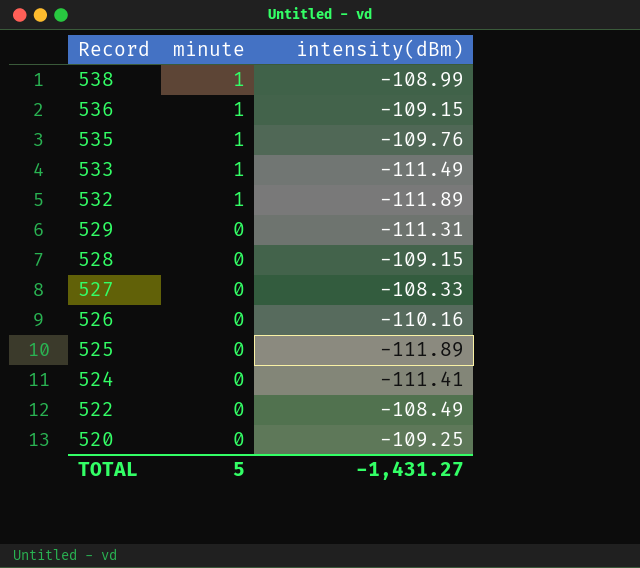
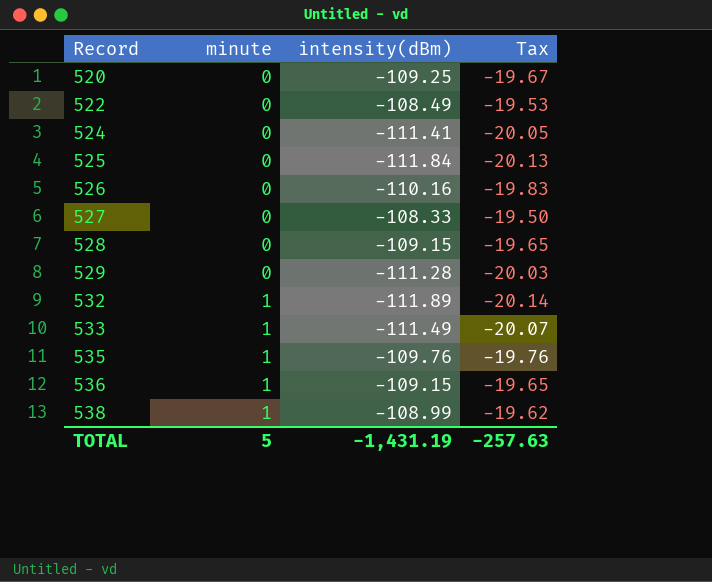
row order: Record descending -> Record ascending
column Tax | formula: none -> [intensity(dBm)] * 0.18
525 | intensity(dBm): -111.89 -> -111.84
529 | intensity(dBm): -111.31 -> -111.28
TOTAL | intensity(dBm): -1,431.27 -> -1,431.19

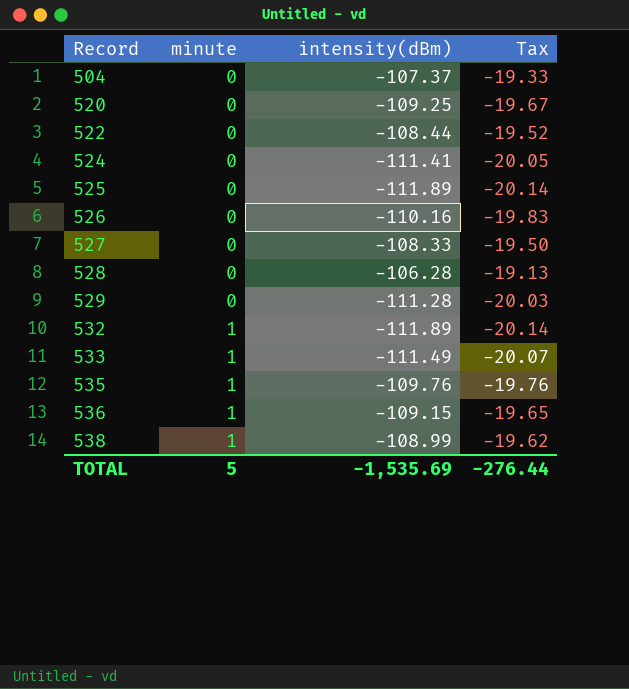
row 504: none -> 0 | -107.37 | -19.33
522 | intensity(dBm): -108.49 -> -108.44
522 | Tax: -19.53 -> -19.52
525 | intensity(dBm): -111.84 -> -111.89
525 | Tax: -20.13 -> -20.14
528 | intensity(dBm): -109.15 -> -106.28
528 | Tax: -19.65 -> -19.13
TOTAL | intensity(dBm): -1,431.19 -> -1,535.69
TOTAL | Tax: -257.63 -> -276.44

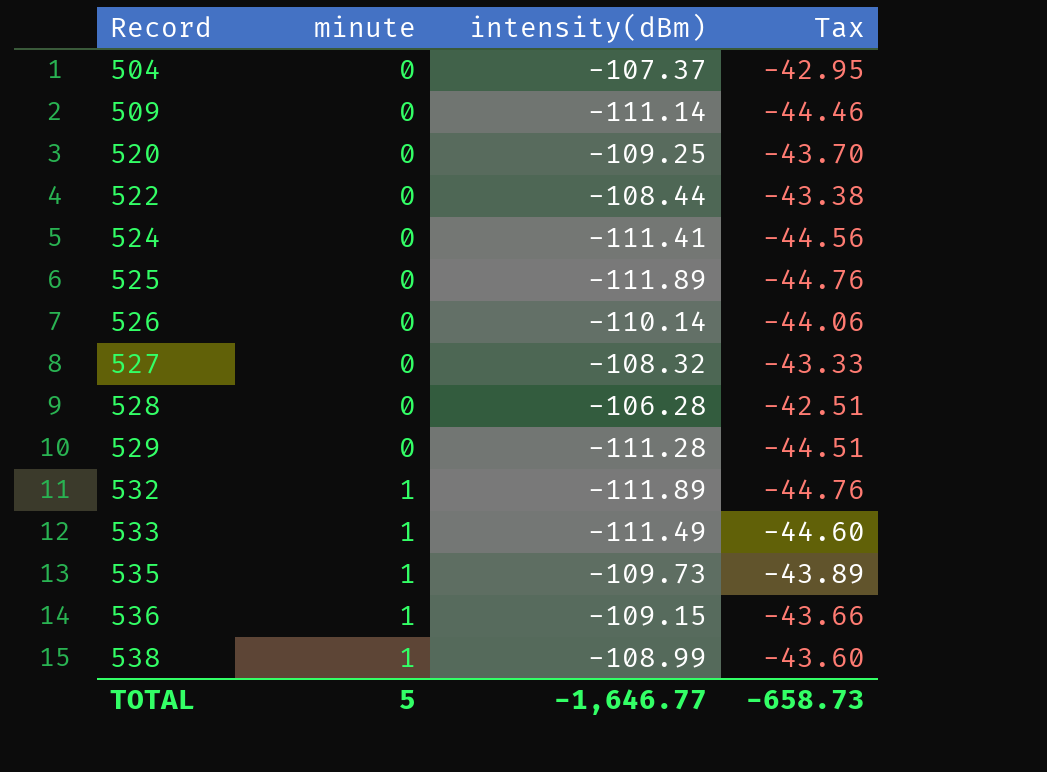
column Tax | formula: [intensity(dBm)] * 0.18 -> [intensity(dBm)] * 0.4
row 509: none -> 0 | -111.14 | -44.46
526 | intensity(dBm): -110.16 -> -110.14
527 | intensity(dBm): -108.33 -> -108.32
535 | intensity(dBm): -109.76 -> -109.73
TOTAL | intensity(dBm): -1,535.69 -> -1,646.77
TOTAL | Tax: -276.44 -> -658.73

